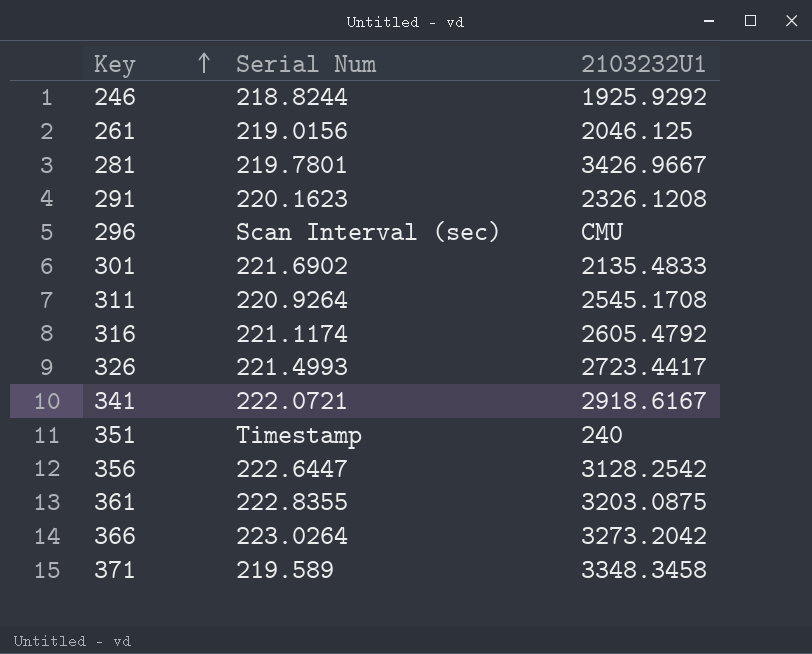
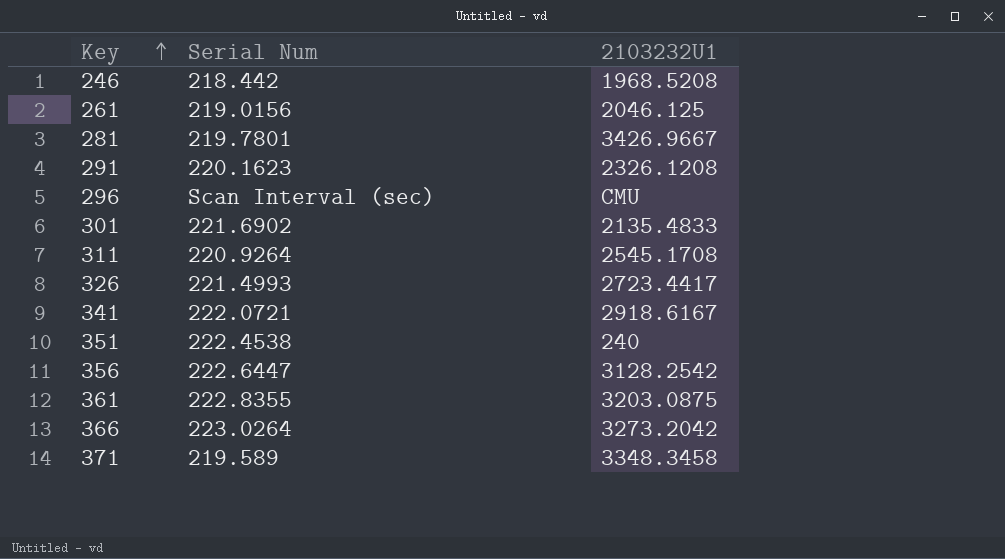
row 316: 221.1174 | 2605.4792 -> none
246 | Serial Num: 218.8244 -> 218.442
246 | 2103232U1: 1925.9292 -> 1968.5208
351 | Serial Num: Timestamp -> 222.4538

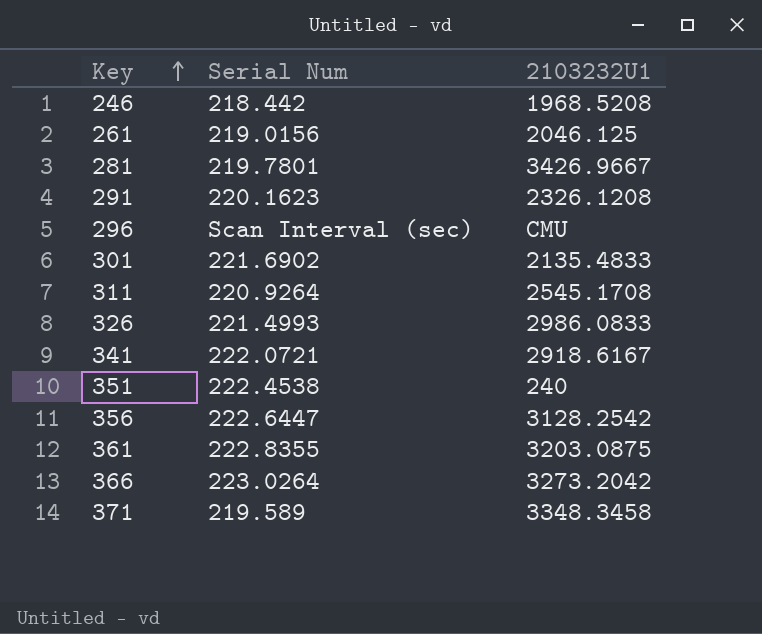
326 | 2103232U1: 2723.4417 -> 2986.0833

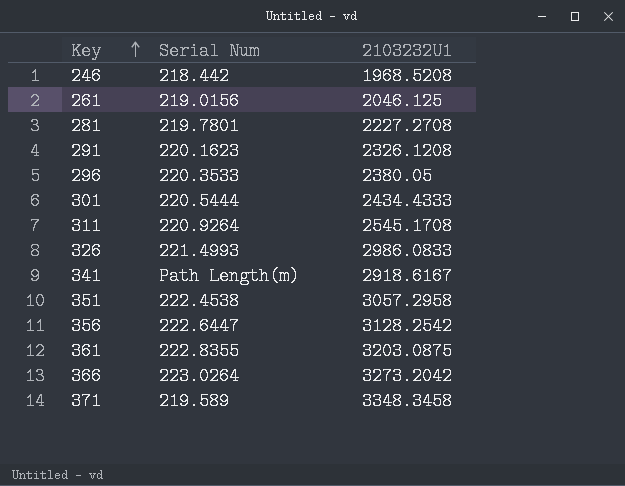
281 | 2103232U1: 3426.9667 -> 2227.2708
296 | Serial Num: Scan Interval (sec) -> 220.3533
296 | 2103232U1: CMU -> 2380.05
301 | Serial Num: 221.6902 -> 220.5444
301 | 2103232U1: 2135.4833 -> 2434.4333
341 | Serial Num: 222.0721 -> Path Length(m)
351 | 2103232U1: 240 -> 3057.2958

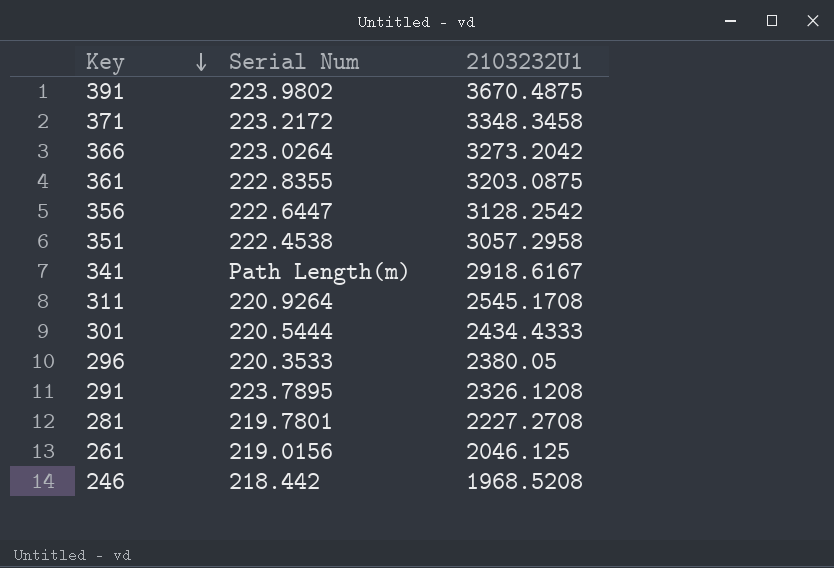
row order: Key ascending -> Key descending
row 326: 221.4993 | 2986.0833 -> none
row 391: none -> 223.9802 | 3670.4875
371 | Serial Num: 219.589 -> 223.2172
291 | Serial Num: 220.1623 -> 223.7895

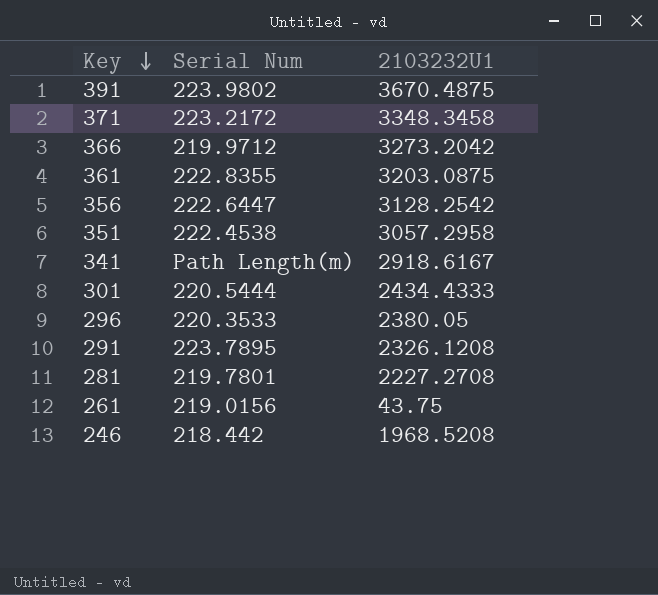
row 311: 220.9264 | 2545.1708 -> none
366 | Serial Num: 223.0264 -> 219.9712
261 | 2103232U1: 2046.125 -> 43.75

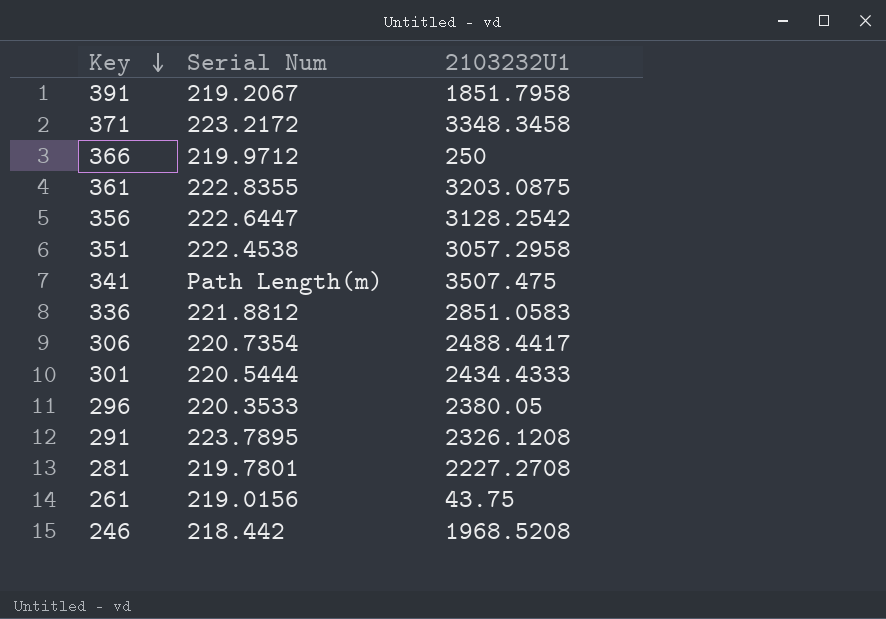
391 | Serial Num: 223.9802 -> 219.2067
391 | 2103232U1: 3670.4875 -> 1851.7958
366 | 2103232U1: 3273.2042 -> 250
341 | 2103232U1: 2918.6167 -> 3507.475
row 336: none -> 221.8812 | 2851.0583
row 306: none -> 220.7354 | 2488.4417

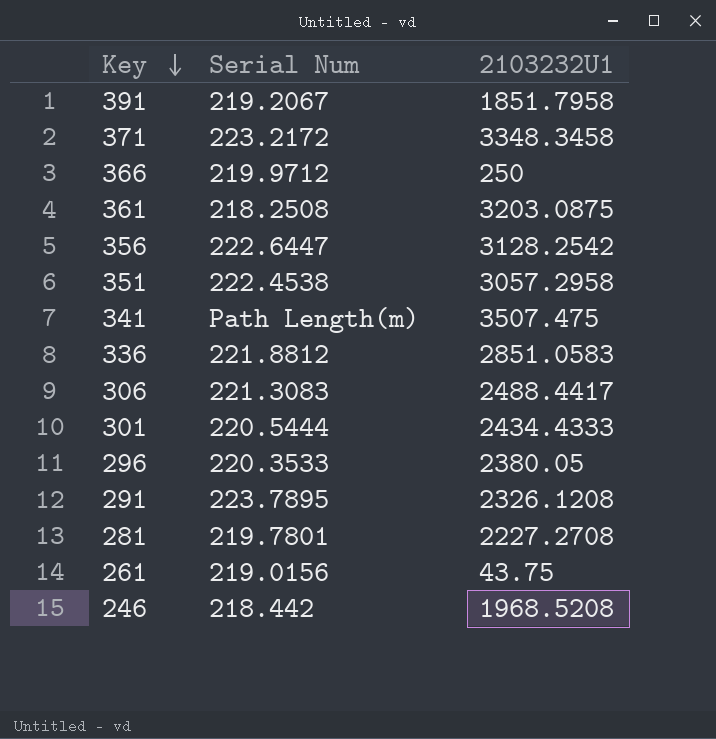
361 | Serial Num: 222.8355 -> 218.2508
306 | Serial Num: 220.7354 -> 221.3083

